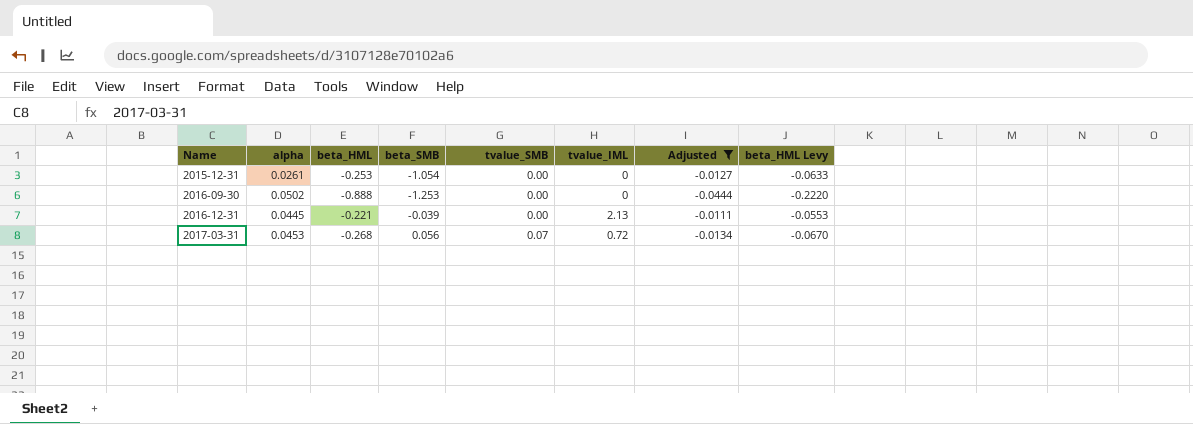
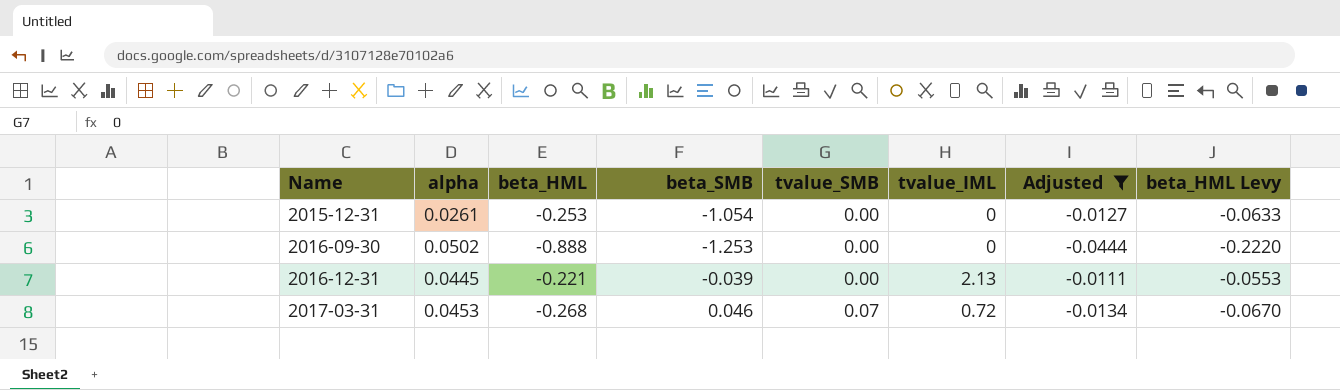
2017-03-31 | beta_SMB: 0.056 -> 0.046

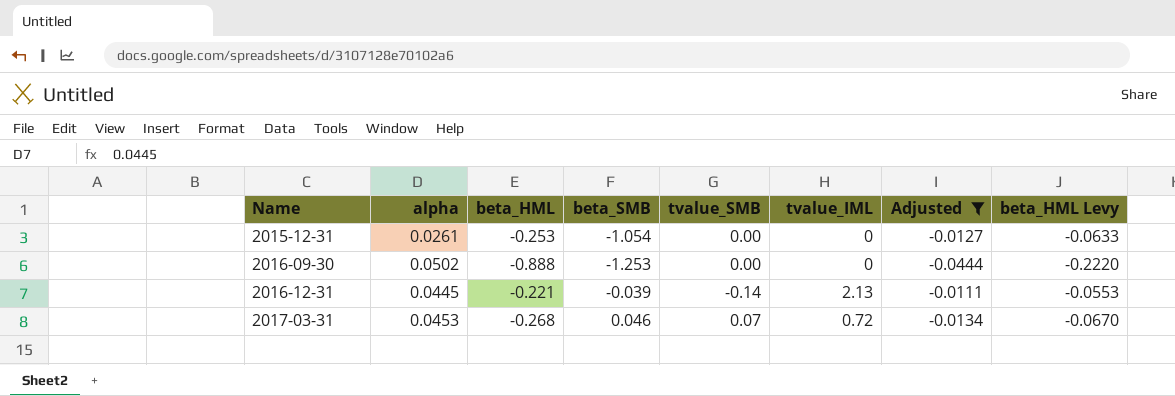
2016-12-31 | tvalue_SMB: 0.00 -> -0.14

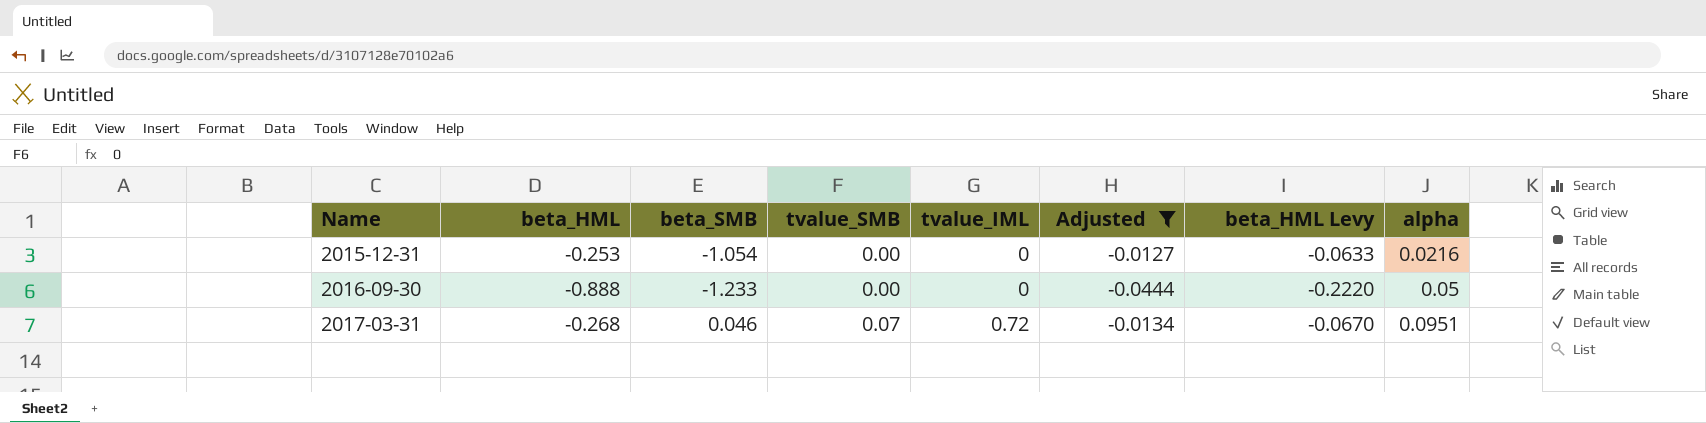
column alpha | position: 2 -> 8
row 2016-12-31: 0.0445 | -0.221 | -0.039 | -0.14 | 2.13 | -0.0111 | -0.0553 -> none
2015-12-31 | alpha: 0.0261 -> 0.0216
2016-09-30 | beta_SMB: -1.253 -> -1.233
2016-09-30 | alpha: 0.0502 -> 0.05
2017-03-31 | alpha: 0.0453 -> 0.0951

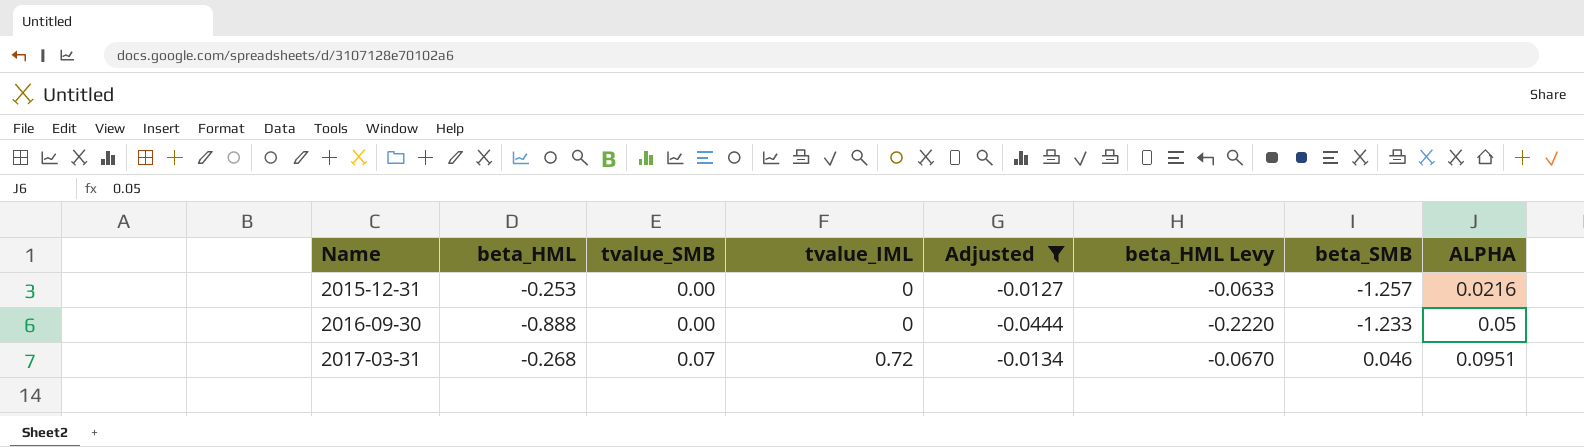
column beta_SMB | position: 3 -> 7
column name: alpha -> ALPHA
2015-12-31 | beta_SMB: -1.054 -> -1.257

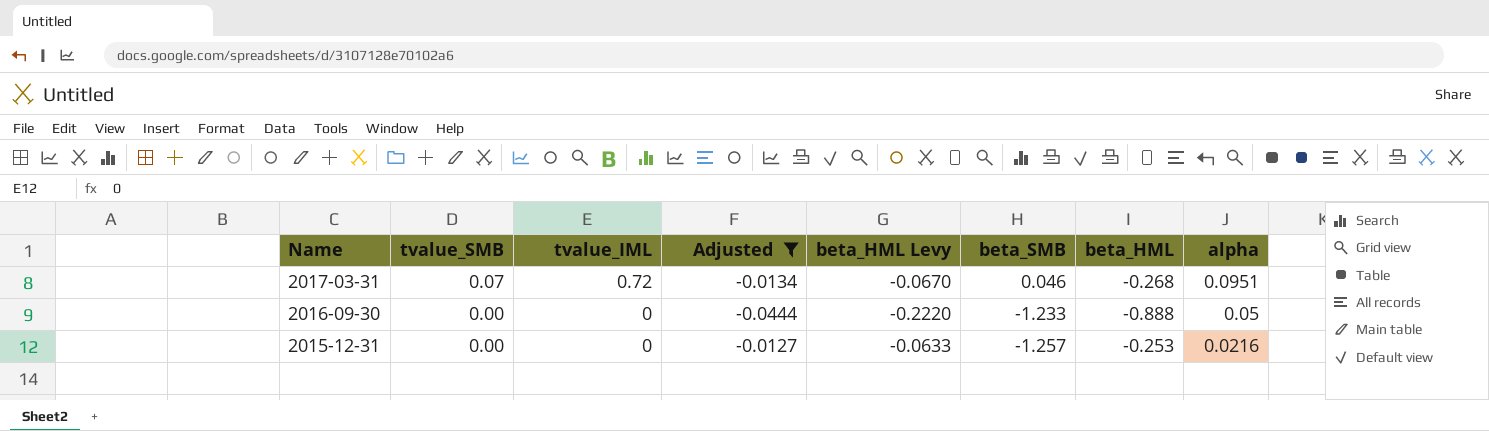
row order: Name ascending -> Name descending
column beta_HML | position: 2 -> 7
column name: ALPHA -> alpha

